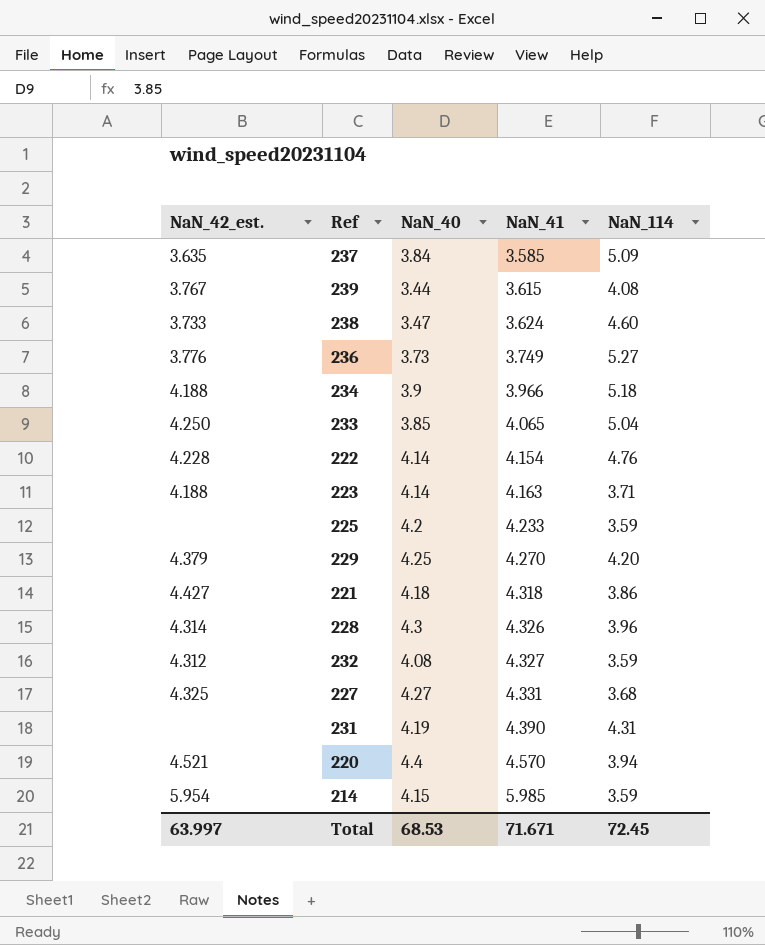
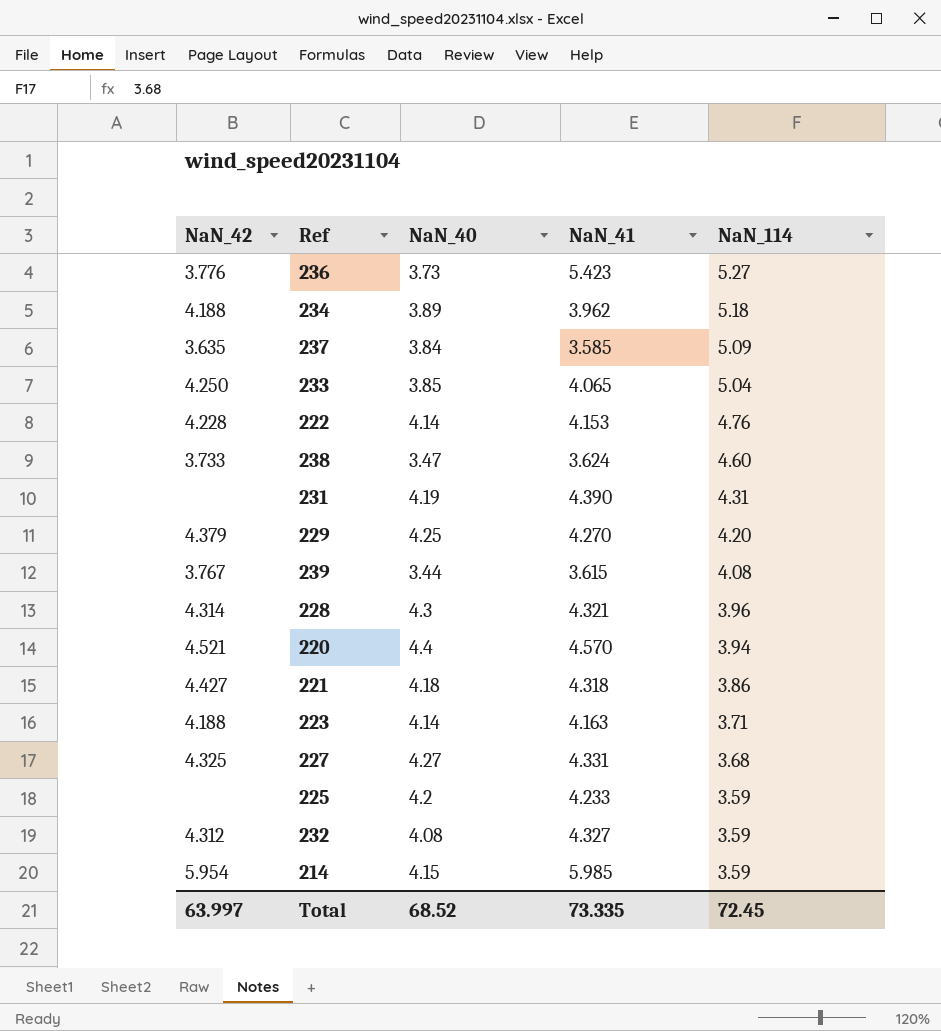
row order: NaN_41 ascending -> NaN_114 descending
column name: NaN_42_est. -> NaN_42
236 | NaN_41: 3.749 -> 5.423
234 | NaN_40: 3.9 -> 3.89
234 | NaN_41: 3.966 -> 3.962
222 | NaN_41: 4.154 -> 4.153
228 | NaN_41: 4.326 -> 4.321
Total | NaN_40: 68.53 -> 68.52
Total | NaN_41: 71.671 -> 73.335

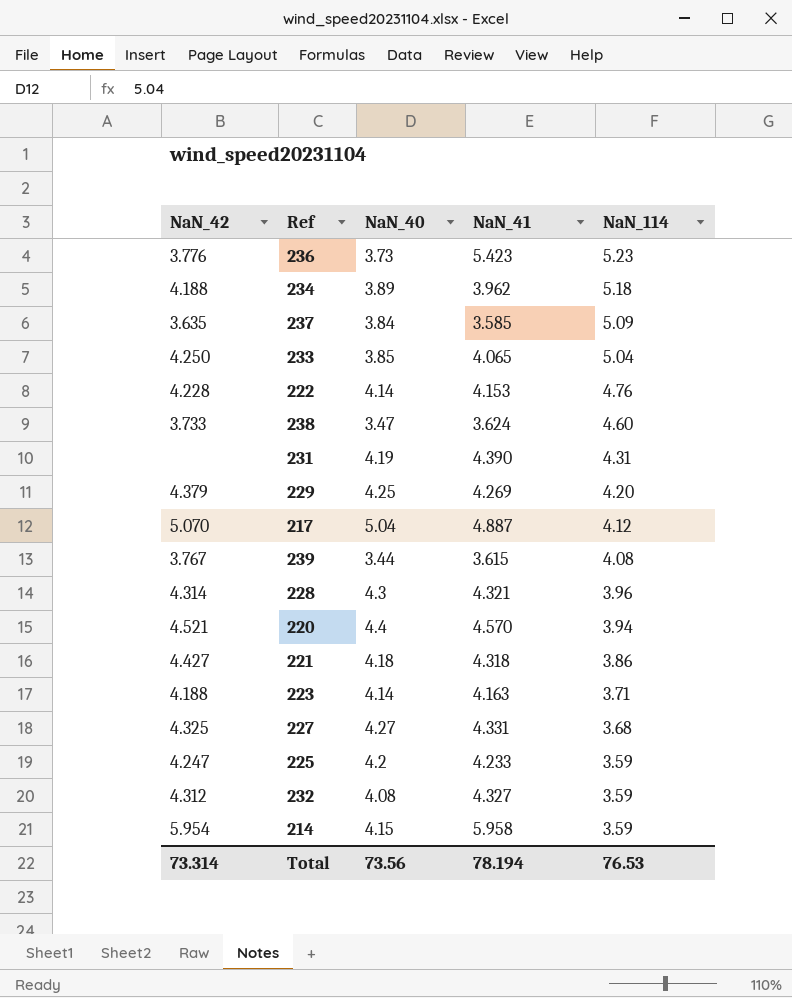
236 | NaN_114: 5.27 -> 5.23
229 | NaN_41: 4.270 -> 4.269
row 217: none -> 5.070 | 5.04 | 4.887 | 4.12
225 | NaN_42: none -> 4.247
214 | NaN_41: 5.985 -> 5.958
Total | NaN_42: 63.997 -> 73.314
Total | NaN_40: 68.52 -> 73.56
Total | NaN_41: 73.335 -> 78.194
Total | NaN_114: 72.45 -> 76.53

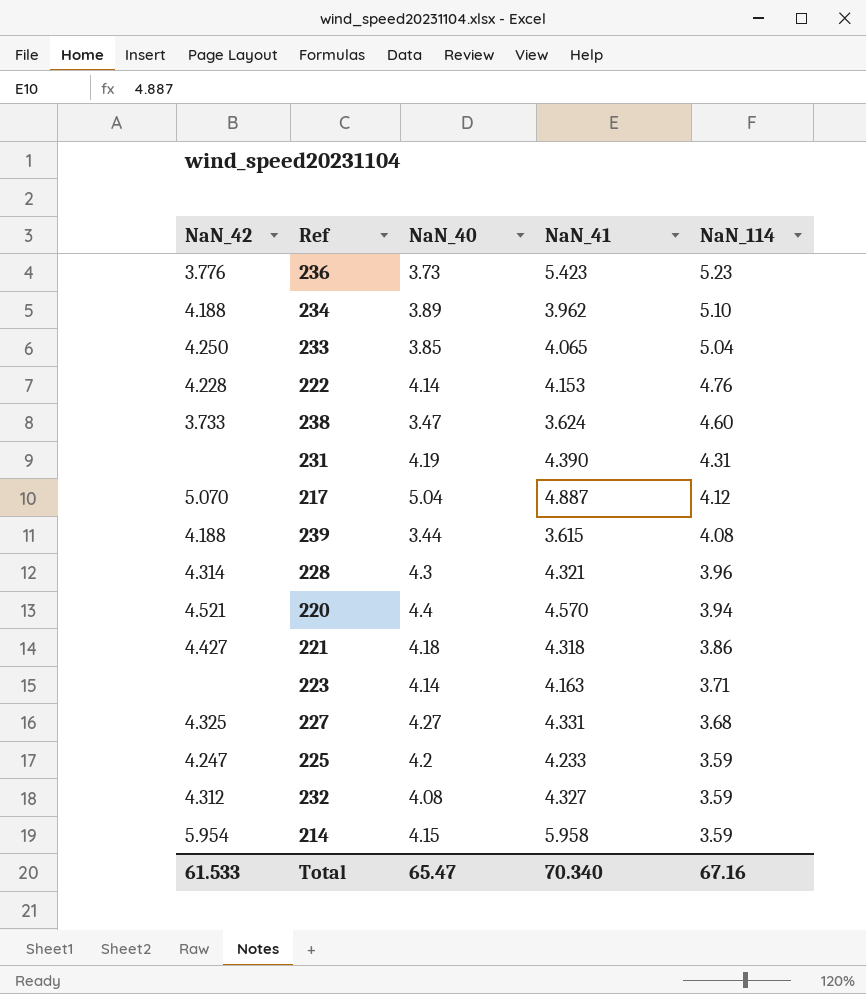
row 237: 3.635 | 3.84 | 3.585 | 5.09 -> none
row 229: 4.379 | 4.25 | 4.269 | 4.20 -> none
234 | NaN_114: 5.18 -> 5.10
239 | NaN_42: 3.767 -> 4.188
223 | NaN_42: 4.188 -> none
Total | NaN_42: 73.314 -> 61.533
Total | NaN_40: 73.56 -> 65.47
Total | NaN_41: 78.194 -> 70.340
Total | NaN_114: 76.53 -> 67.16

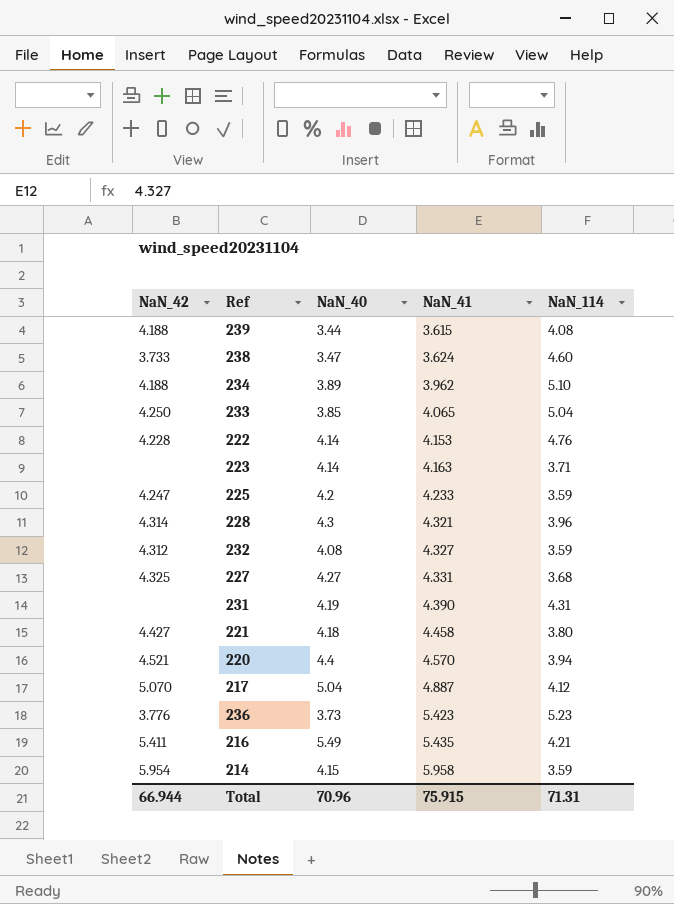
row order: NaN_114 descending -> NaN_41 ascending
221 | NaN_41: 4.318 -> 4.458
221 | NaN_114: 3.86 -> 3.80
row 216: none -> 5.411 | 5.49 | 5.435 | 4.21
Total | NaN_42: 61.533 -> 66.944
Total | NaN_40: 65.47 -> 70.96
Total | NaN_41: 70.340 -> 75.915
Total | NaN_114: 67.16 -> 71.31

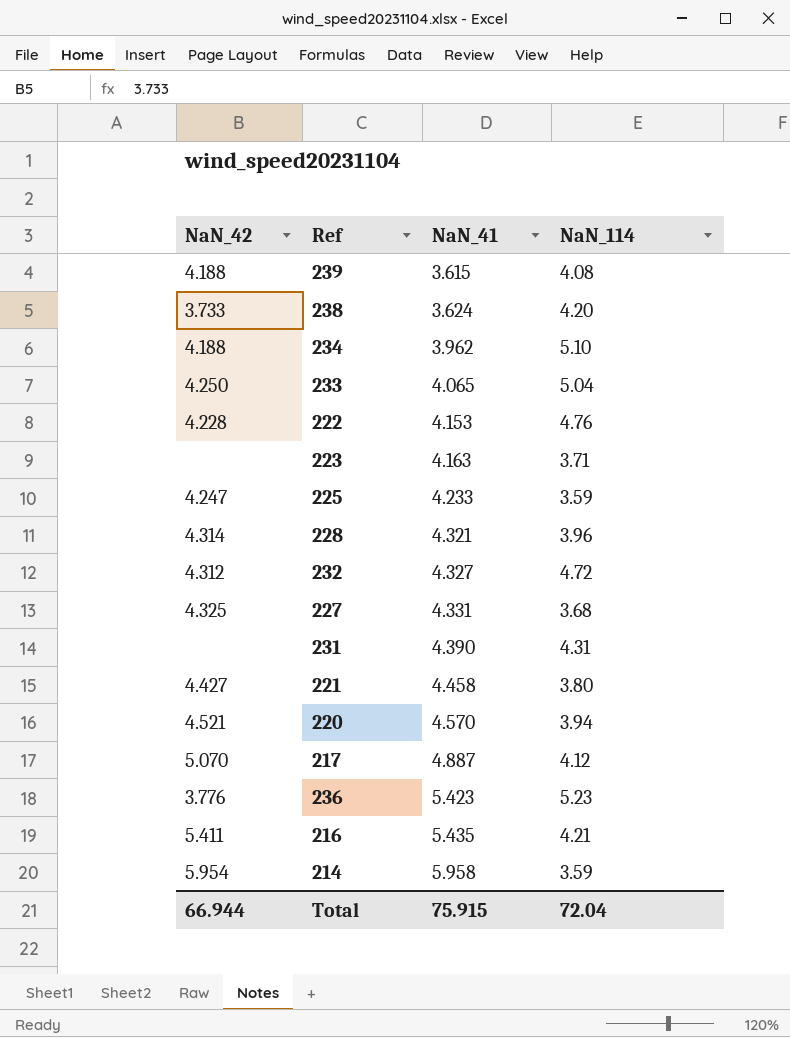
column NaN_40 | position: 3 -> none
238 | NaN_114: 4.60 -> 4.20
232 | NaN_114: 3.59 -> 4.72
Total | NaN_114: 71.31 -> 72.04

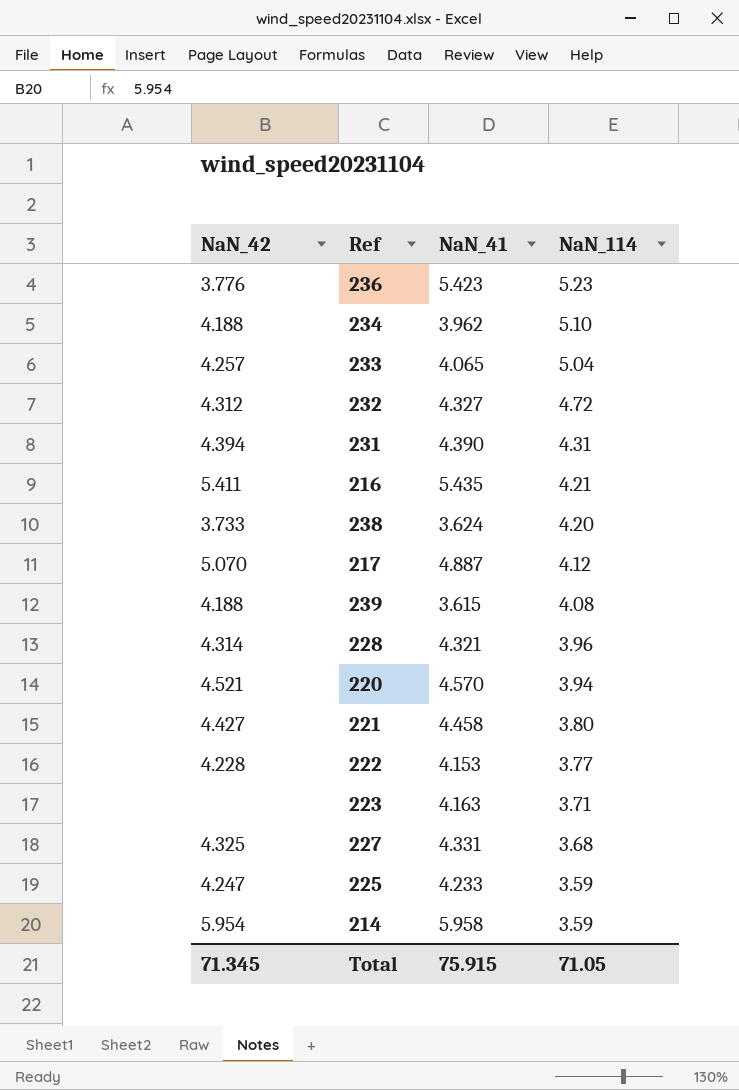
row order: NaN_41 ascending -> NaN_114 descending
233 | NaN_42: 4.250 -> 4.257
231 | NaN_42: none -> 4.394
222 | NaN_114: 4.76 -> 3.77
Total | NaN_42: 66.944 -> 71.345
Total | NaN_114: 72.04 -> 71.05

